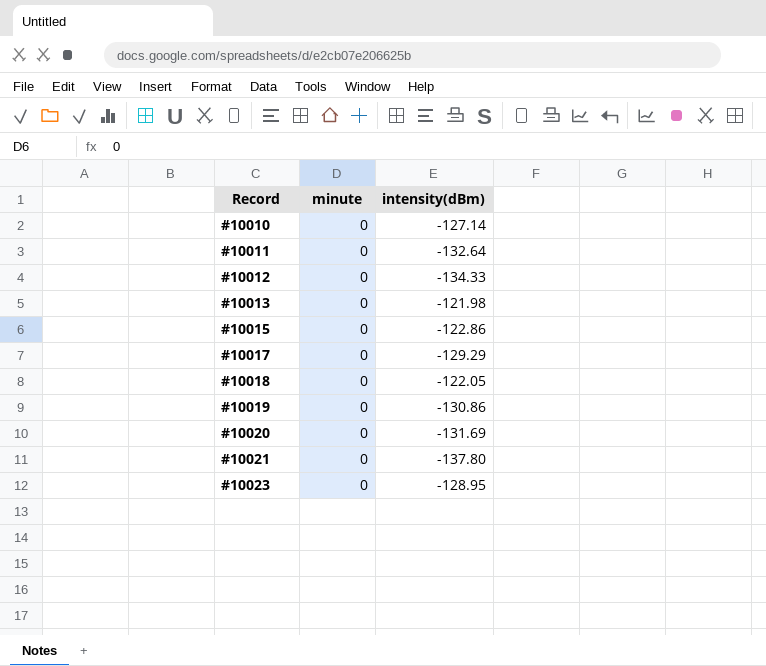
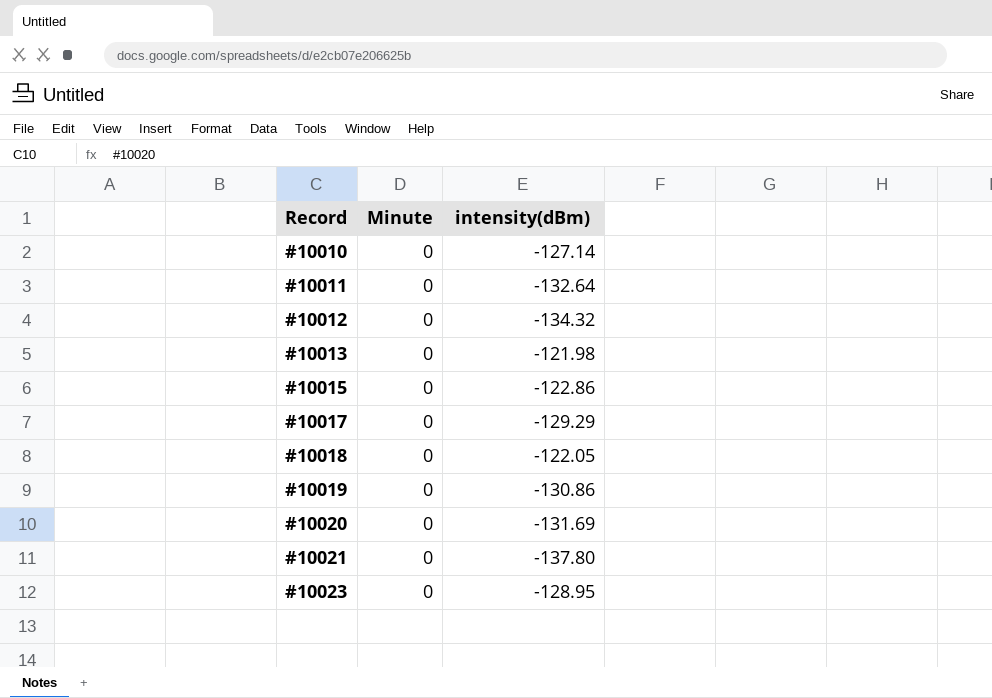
column name: minute -> Minute
#10012 | intensity(dBm): -134.33 -> -134.32

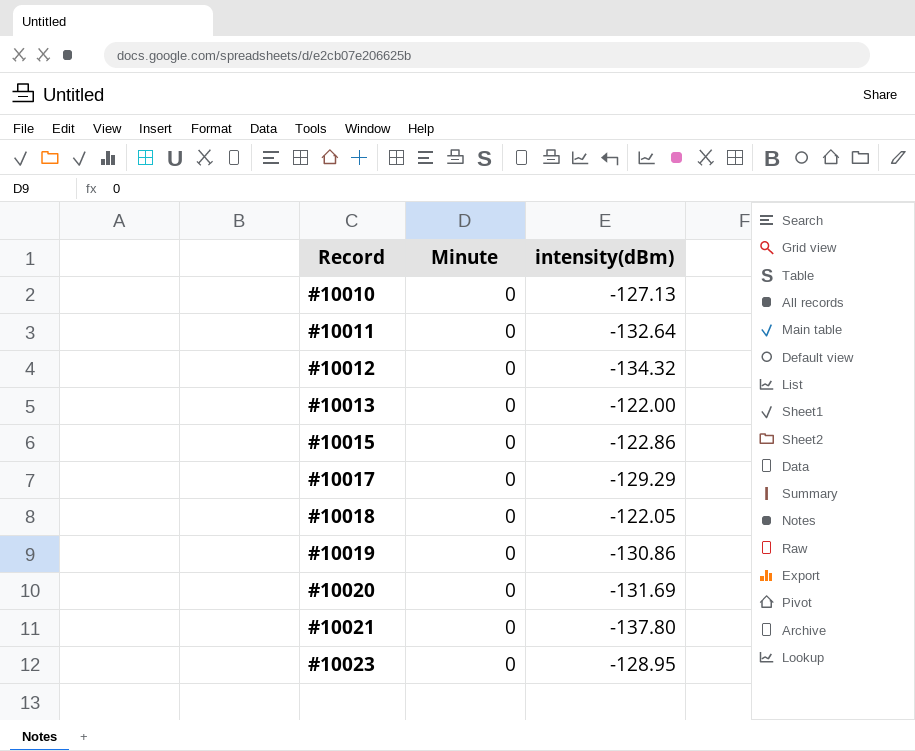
#10010 | intensity(dBm): -127.14 -> -127.13
#10013 | intensity(dBm): -121.98 -> -122.00

